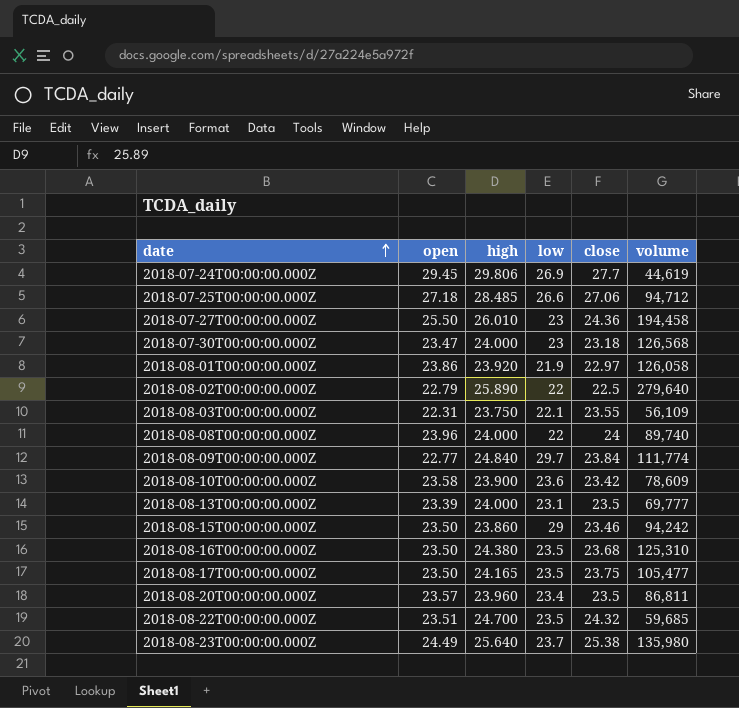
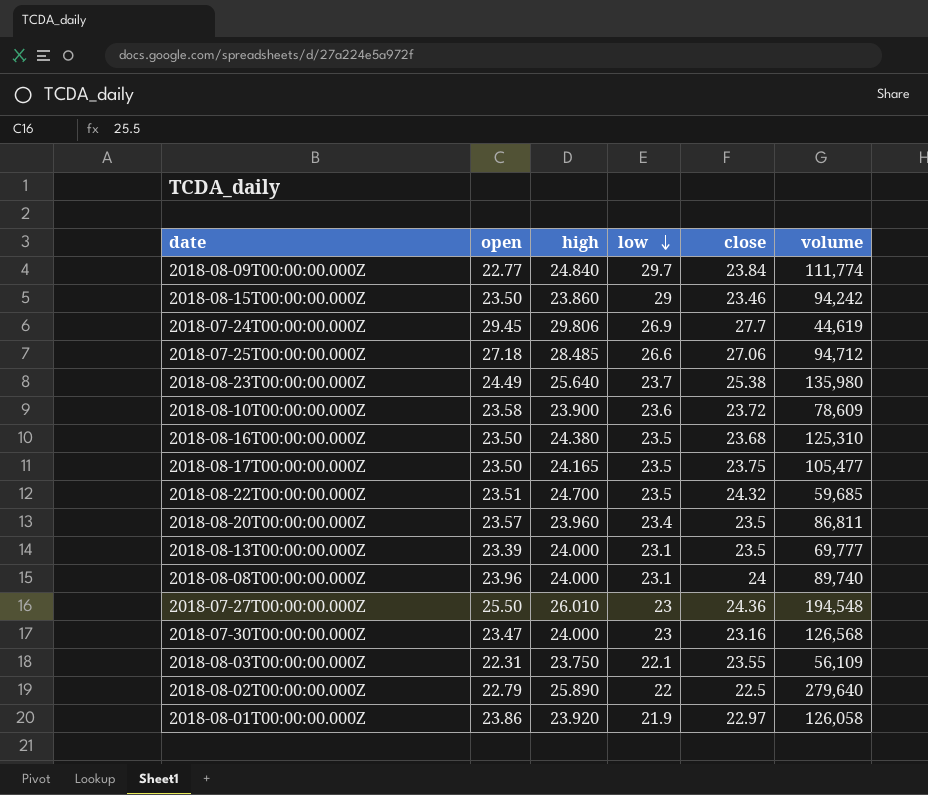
row order: date ascending -> low descending
2018-08-10T00:00:00.000Z | close: 23.42 -> 23.72
2018-08-08T00:00:00.000Z | low: 22 -> 23.1
2018-07-27T00:00:00.000Z | volume: 194,458 -> 194,548
2018-07-30T00:00:00.000Z | close: 23.18 -> 23.16

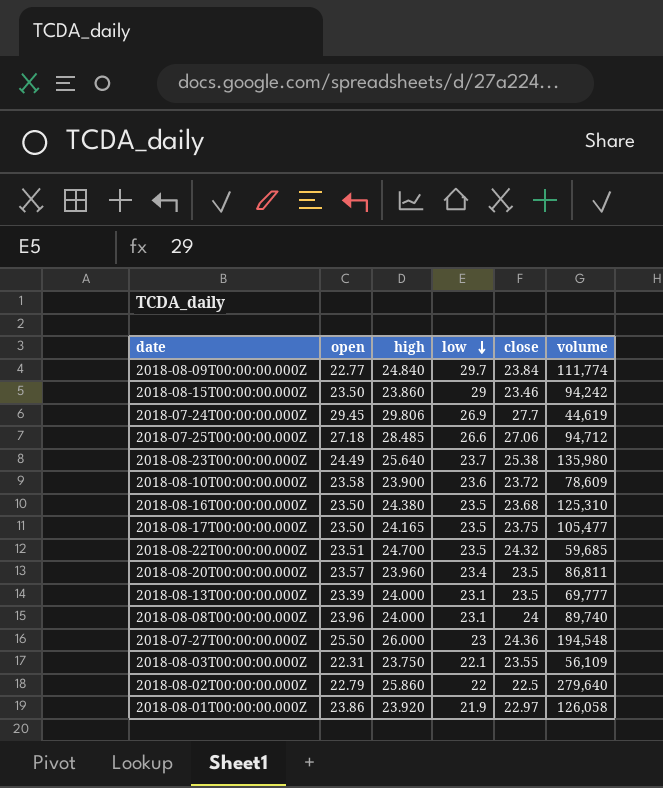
row 2018-07-30T00:00:00.000Z: 23.47 | 24.000 | 23 | 23.16 | 126,568 -> none
2018-07-27T00:00:00.000Z | high: 26.010 -> 26.000
2018-08-02T00:00:00.000Z | high: 25.890 -> 25.860

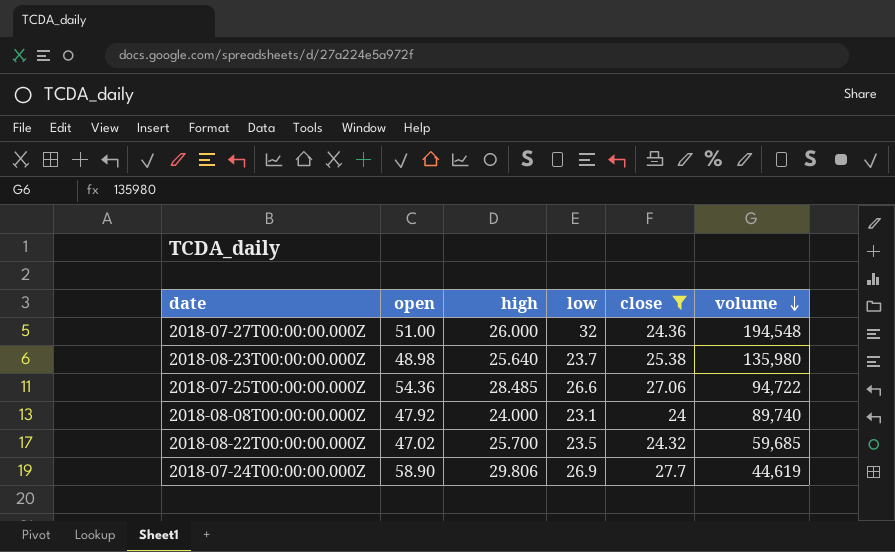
filter: none -> close >= 24
row order: low descending -> volume descending
2018-07-27T00:00:00.000Z | open: 25.50 -> 51.00
2018-07-27T00:00:00.000Z | low: 23 -> 32
2018-08-23T00:00:00.000Z | open: 24.49 -> 48.98
2018-07-25T00:00:00.000Z | open: 27.18 -> 54.36
2018-07-25T00:00:00.000Z | volume: 94,712 -> 94,722
2018-08-08T00:00:00.000Z | open: 23.96 -> 47.92
2018-08-22T00:00:00.000Z | open: 23.51 -> 47.02
2018-08-22T00:00:00.000Z | high: 24.700 -> 25.700
2018-07-24T00:00:00.000Z | open: 29.45 -> 58.90

